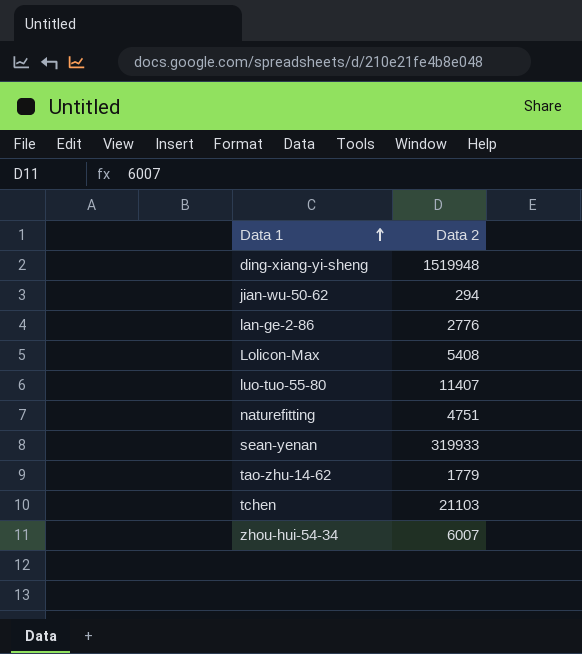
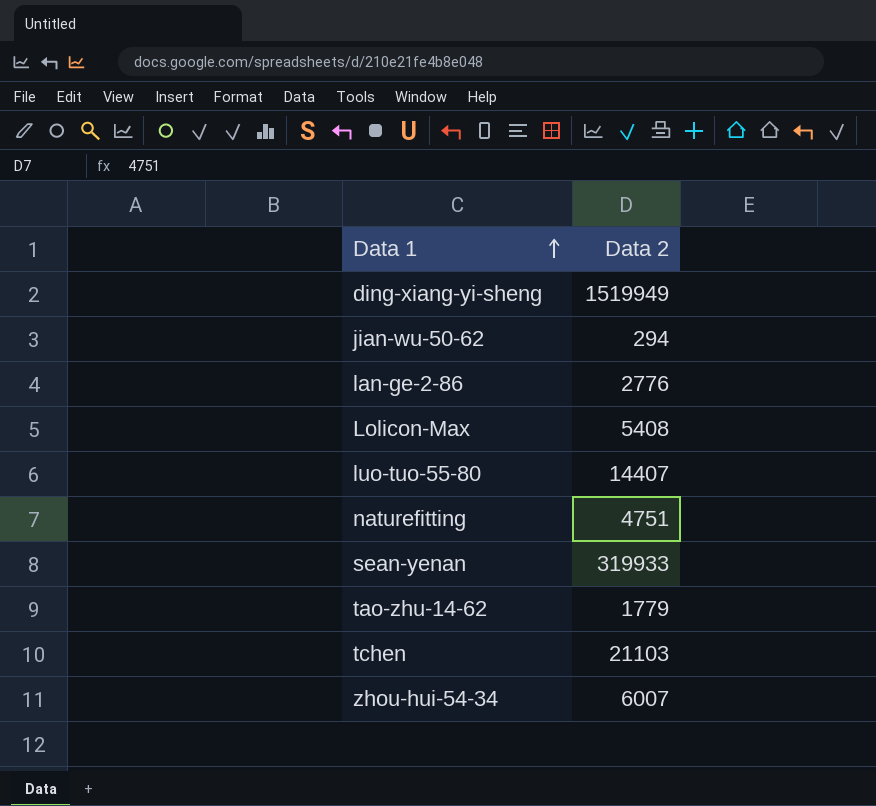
ding-xiang-yi-sheng | Data 2: 1519948 -> 1519949
luo-tuo-55-80 | Data 2: 11407 -> 14407

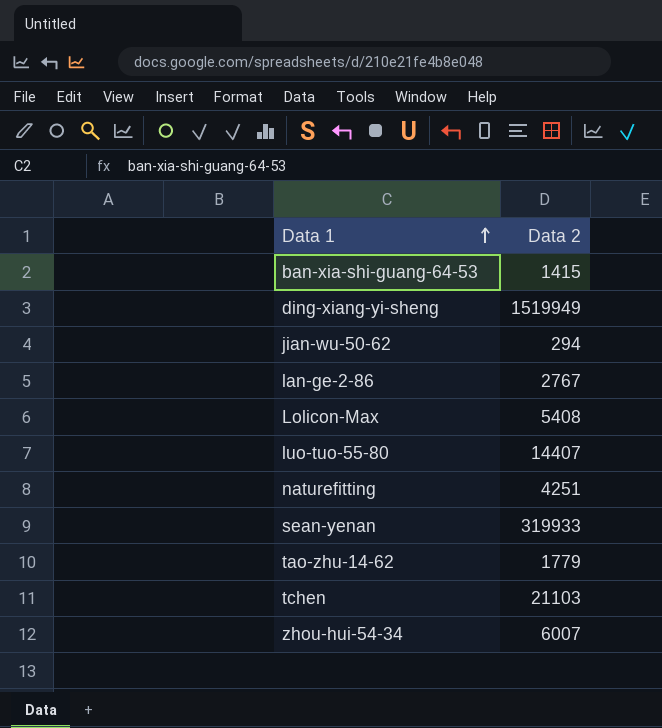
row ban-xia-shi-guang-64-53: none -> 1415
lan-ge-2-86 | Data 2: 2776 -> 2767
naturefitting | Data 2: 4751 -> 4251

